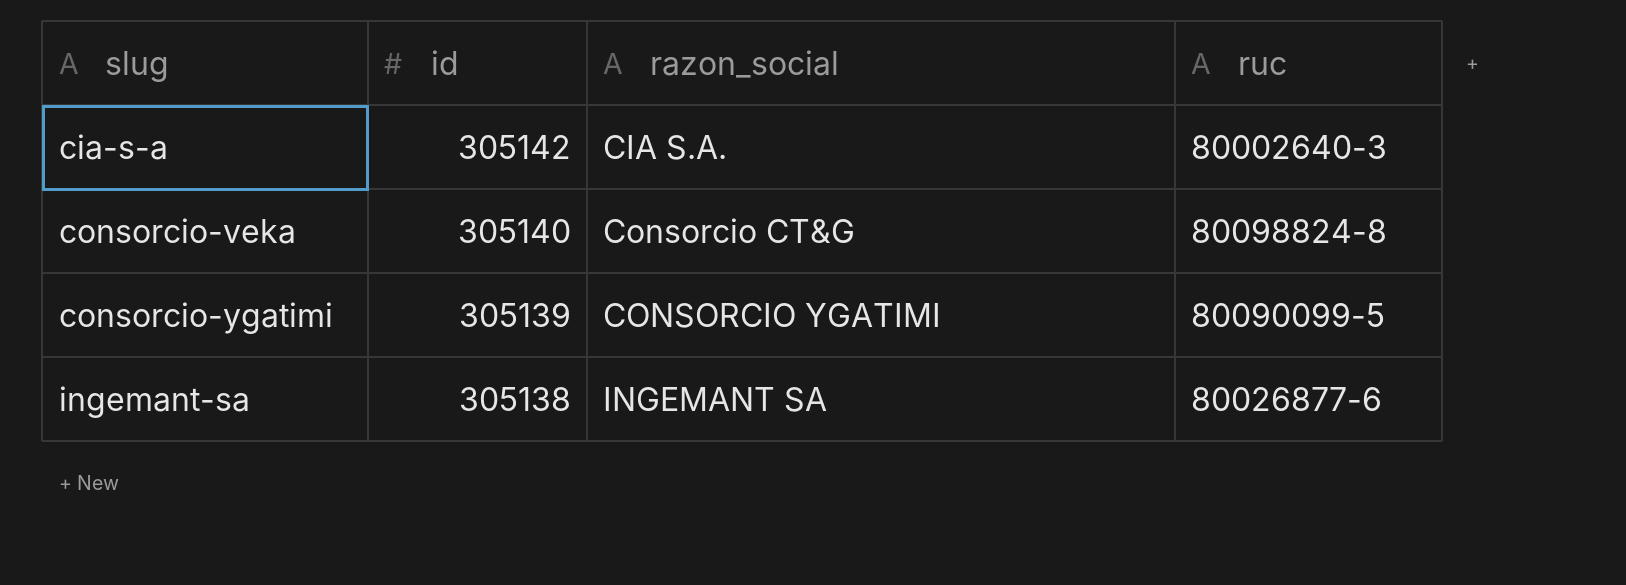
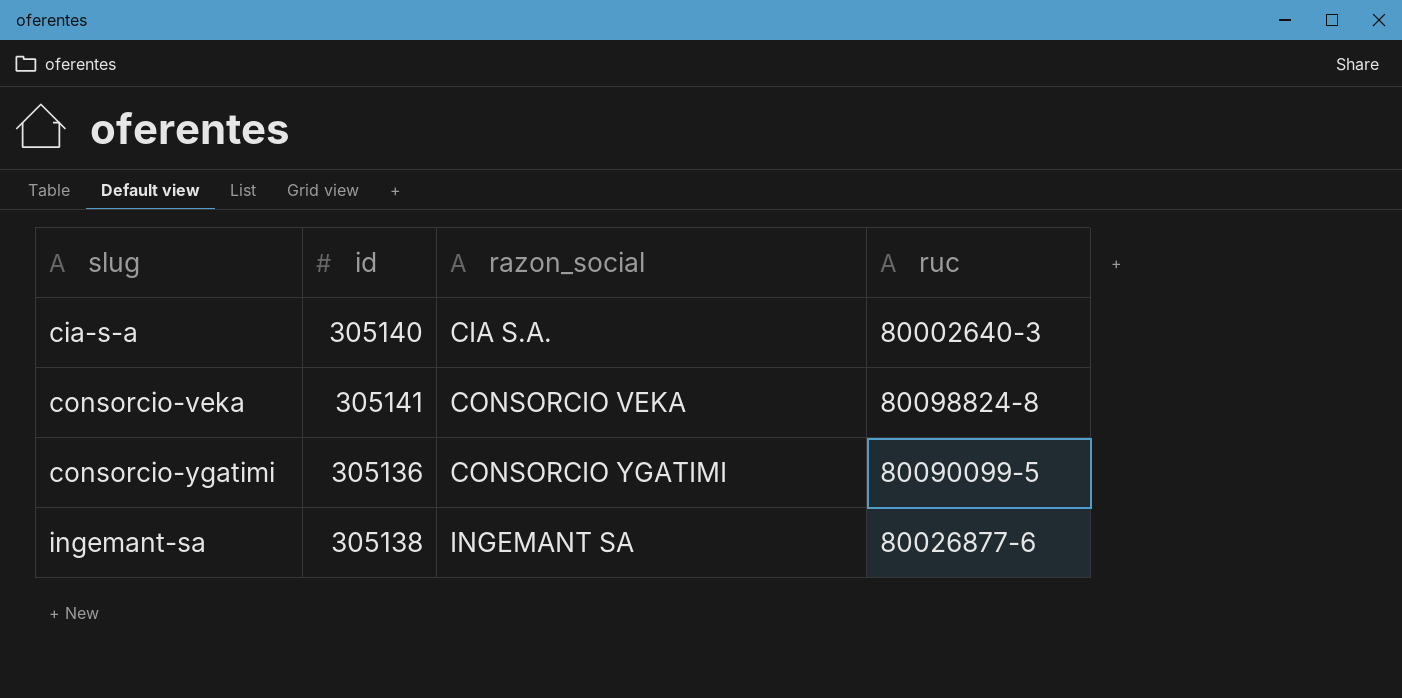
cia-s-a | id: 305142 -> 305140
consorcio-veka | id: 305140 -> 305141
consorcio-veka | razon_social: Consorcio CT&G -> CONSORCIO VEKA
consorcio-ygatimi | id: 305139 -> 305136

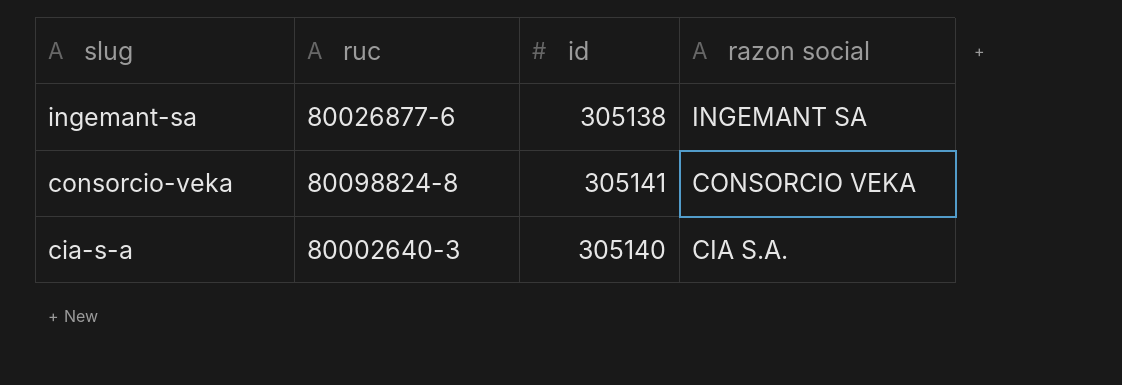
row order: slug ascending -> slug descending
column ruc | position: 4 -> 2
column name: razon_social -> razon social
row consorcio-ygatimi: 305136 | CONSORCIO YGATIMI | 80090099-5 -> none

